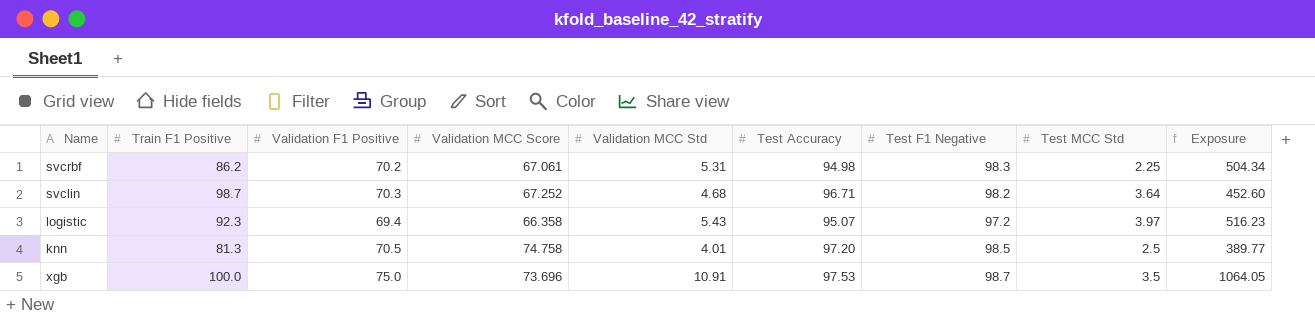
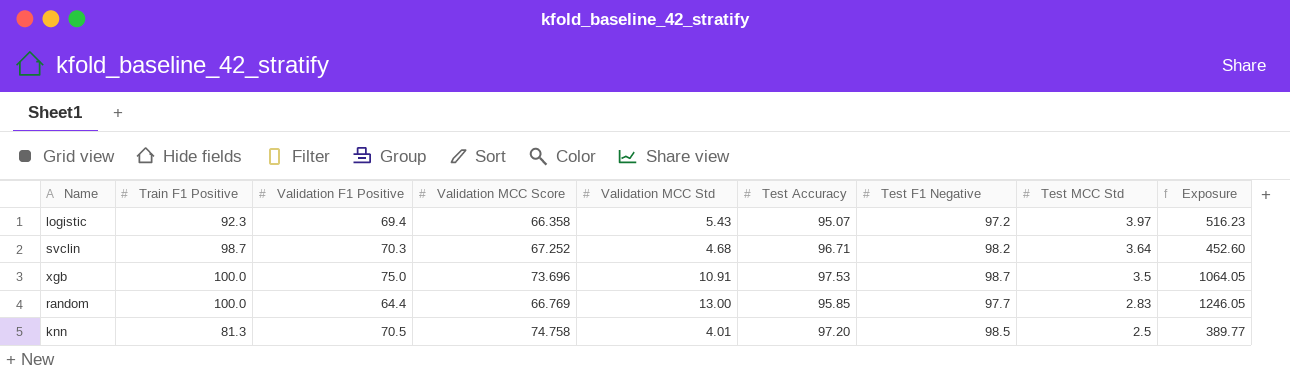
row order: none -> Test MCC Std descending
row svcrbf: 86.2 | 70.2 | 67.061 | 5.31 | 94.98 | 98.3 | 2.25 | 504.34 -> none
row random: none -> 100.0 | 64.4 | 66.769 | 13.00 | 95.85 | 97.7 | 2.83 | 1246.05

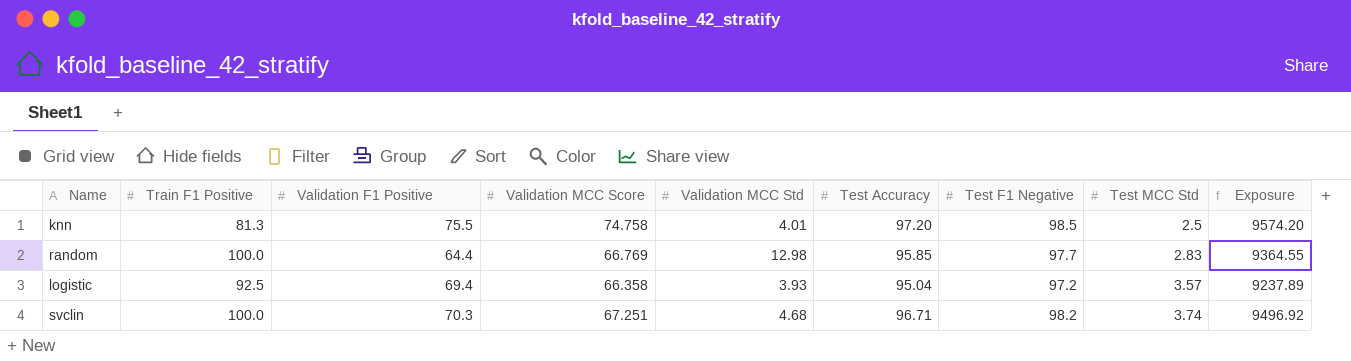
row order: Test MCC Std descending -> Test MCC Std ascending
column Exposure | formula: [Validation MCC Std] * [Test Accuracy] -> [Test Accuracy] * [Test F1 Negative]
row xgb: 100.0 | 75.0 | 73.696 | 10.91 | 97.53 | 98.7 | 3.5 | 1064.05 -> none
knn | Validation F1 Positive: 70.5 -> 75.5
random | Validation MCC Std: 13.00 -> 12.98
logistic | Train F1 Positive: 92.3 -> 92.5
logistic | Validation MCC Std: 5.43 -> 3.93
logistic | Test Accuracy: 95.07 -> 95.04
logistic | Test MCC Std: 3.97 -> 3.57
svclin | Train F1 Positive: 98.7 -> 100.0
svclin | Validation MCC Score: 67.252 -> 67.251
svclin | Test MCC Std: 3.64 -> 3.74

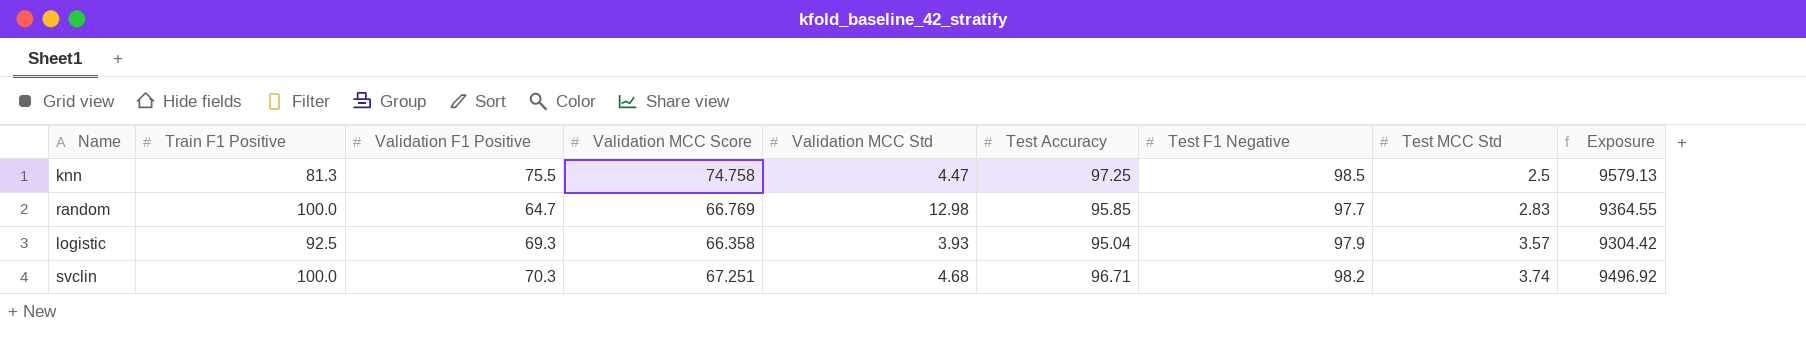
knn | Validation MCC Std: 4.01 -> 4.47
knn | Test Accuracy: 97.20 -> 97.25
knn | Exposure: 9574.20 -> 9579.13
random | Validation F1 Positive: 64.4 -> 64.7
logistic | Validation F1 Positive: 69.4 -> 69.3
logistic | Test F1 Negative: 97.2 -> 97.9
logistic | Exposure: 9237.89 -> 9304.42

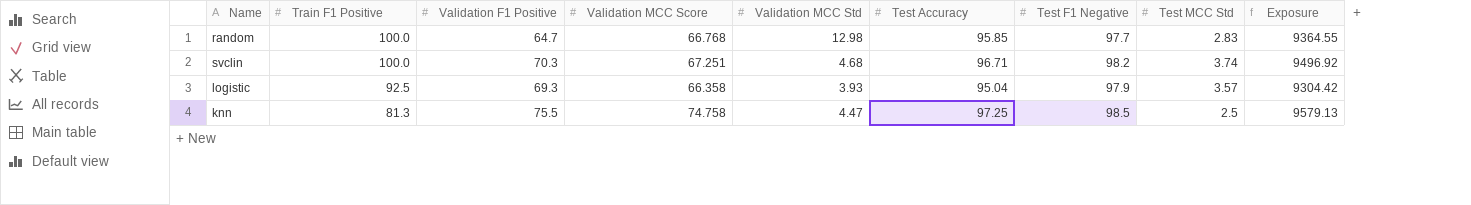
row order: Test MCC Std ascending -> Train F1 Positive descending
random | Validation MCC Score: 66.769 -> 66.768

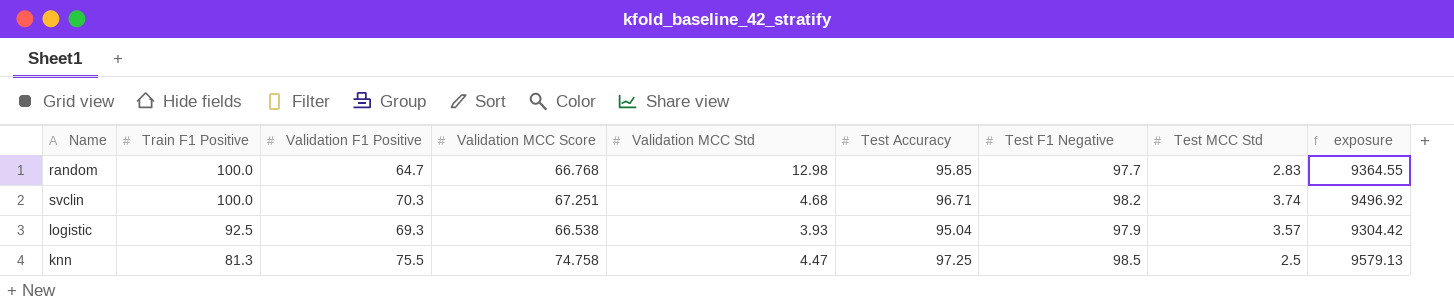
column name: Exposure -> exposure
logistic | Validation MCC Score: 66.358 -> 66.538

